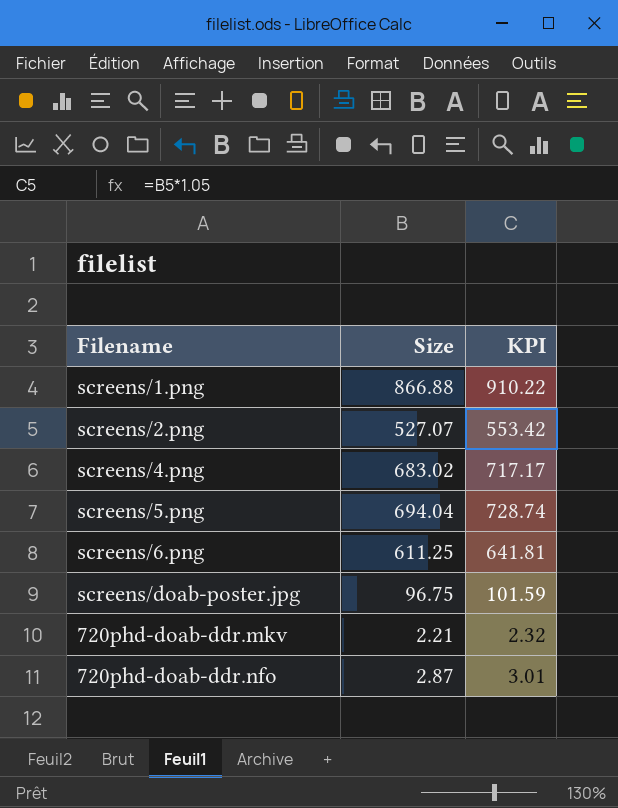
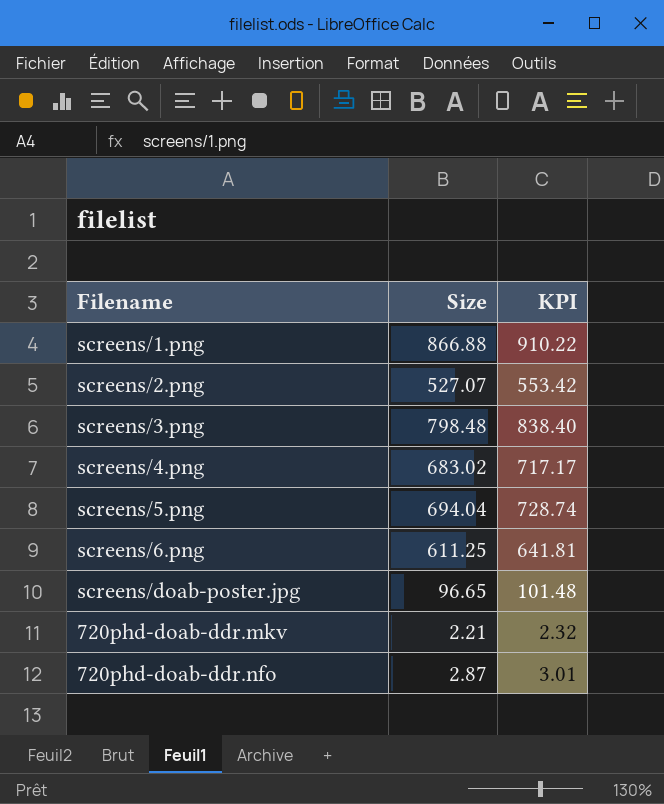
row screens/3.png: none -> 798.48 | 838.40
screens/doab-poster.jpg | Size: 96.75 -> 96.65
screens/doab-poster.jpg | KPI: 101.59 -> 101.48

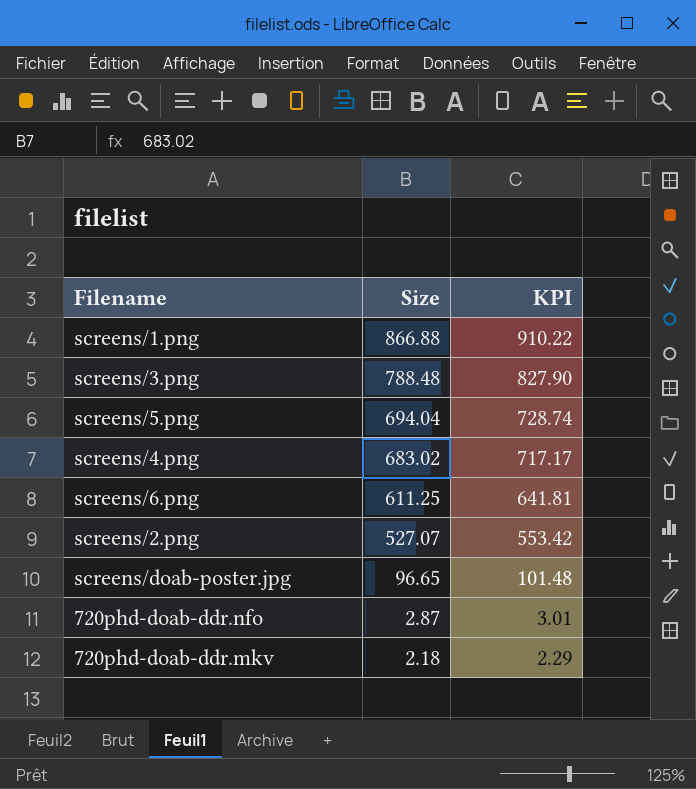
row order: none -> Size descending
screens/3.png | Size: 798.48 -> 788.48
screens/3.png | KPI: 838.40 -> 827.90
720phd-doab-ddr.mkv | Size: 2.21 -> 2.18
720phd-doab-ddr.mkv | KPI: 2.32 -> 2.29

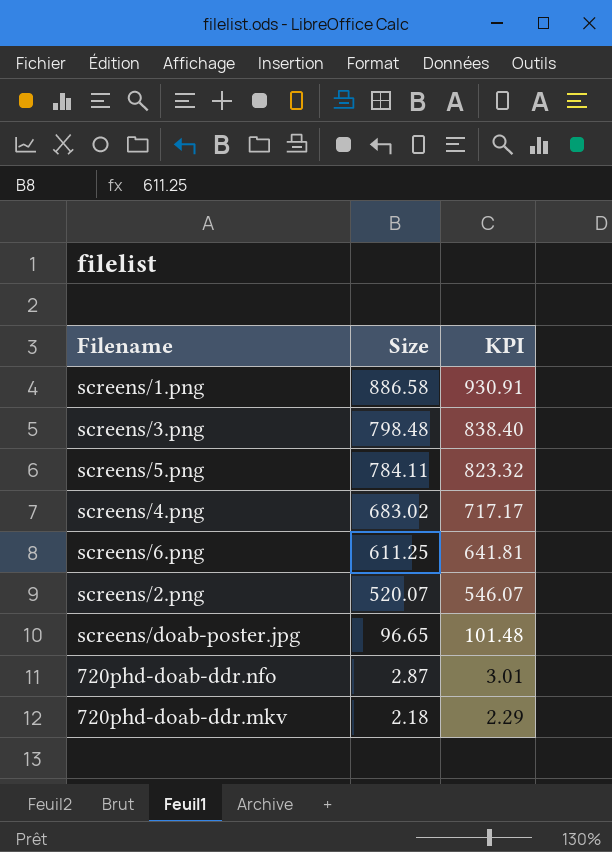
screens/1.png | Size: 866.88 -> 886.58
screens/1.png | KPI: 910.22 -> 930.91
screens/3.png | Size: 788.48 -> 798.48
screens/3.png | KPI: 827.90 -> 838.40
screens/5.png | Size: 694.04 -> 784.11
screens/5.png | KPI: 728.74 -> 823.32
screens/2.png | Size: 527.07 -> 520.07
screens/2.png | KPI: 553.42 -> 546.07

